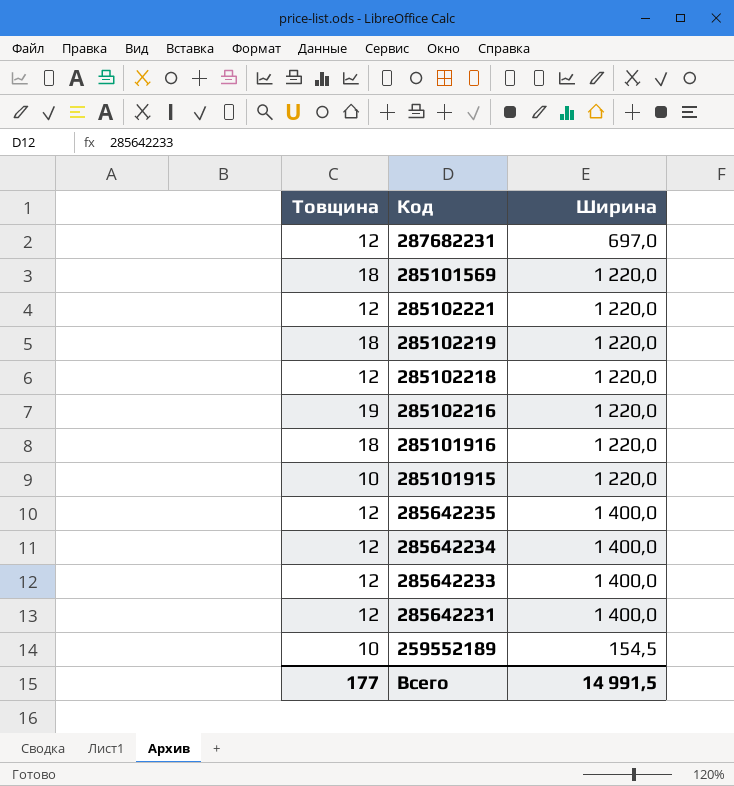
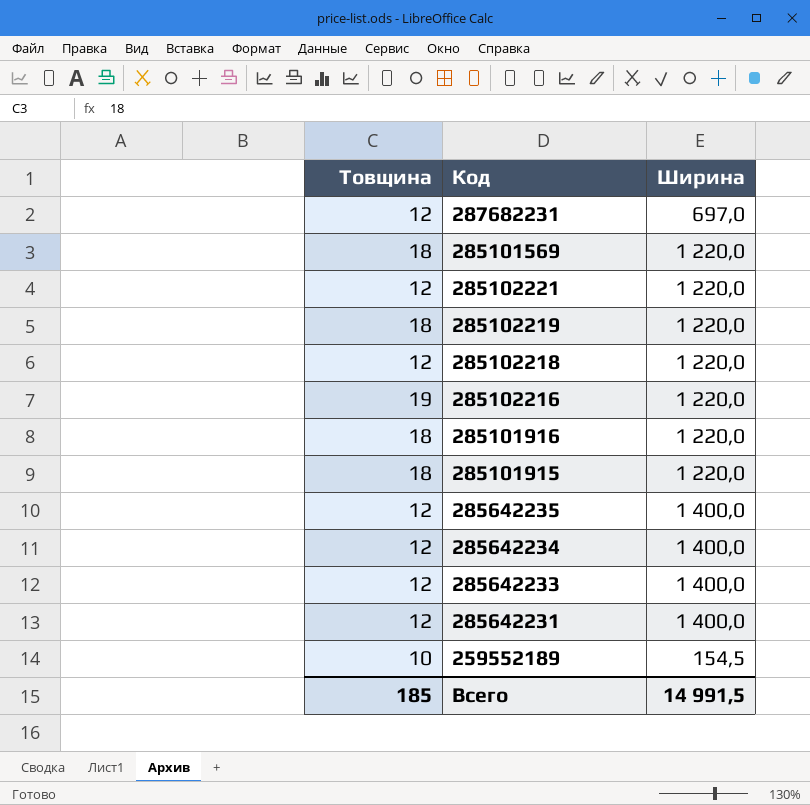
285101915 | Товщина: 10 -> 18
Всего | Товщина: 177 -> 185

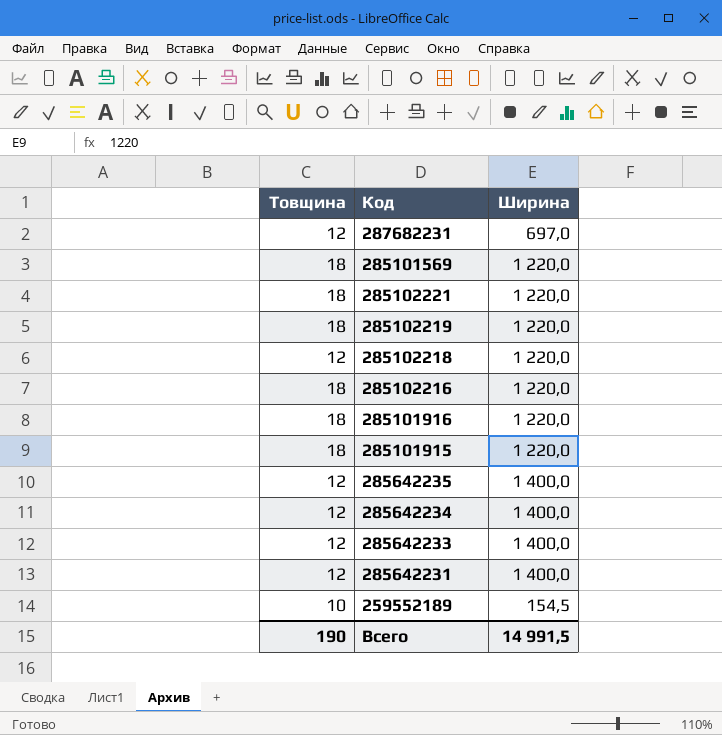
285102221 | Товщина: 12 -> 18
285102216 | Товщина: 19 -> 18
Всего | Товщина: 185 -> 190

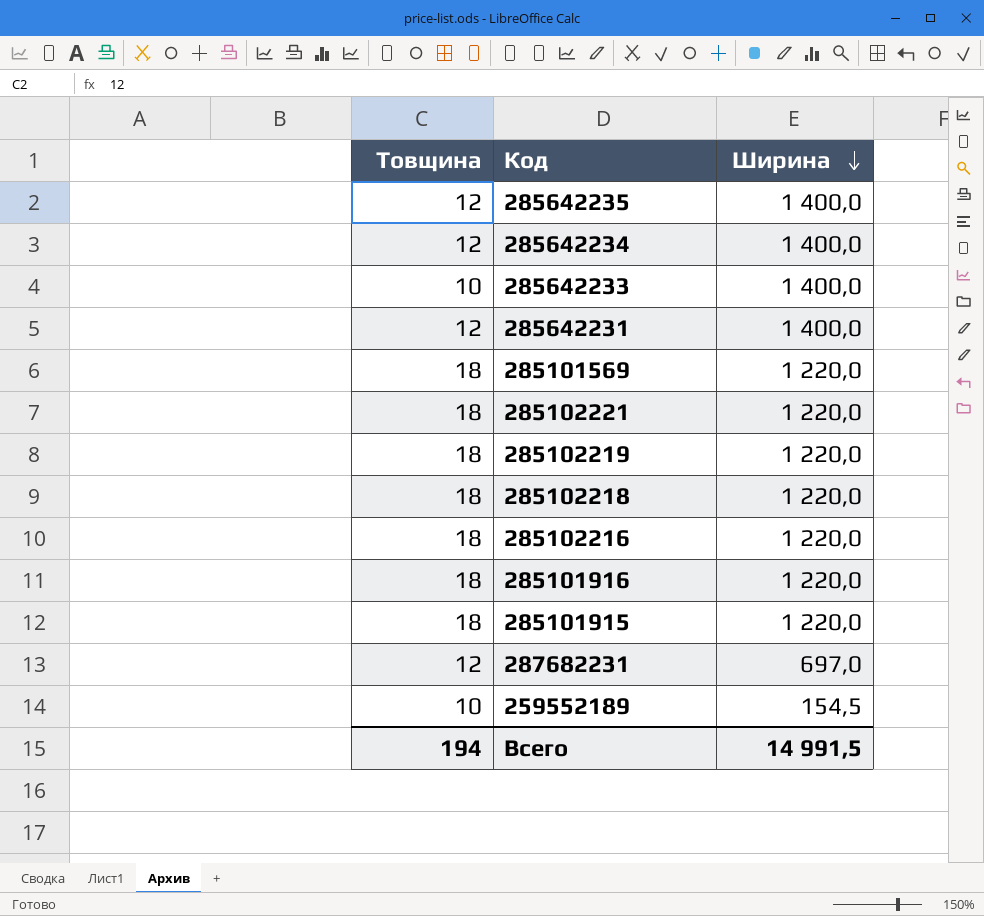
row order: none -> Ширина descending
285642233 | Товщина: 12 -> 10
285102218 | Товщина: 12 -> 18
Всего | Товщина: 190 -> 194

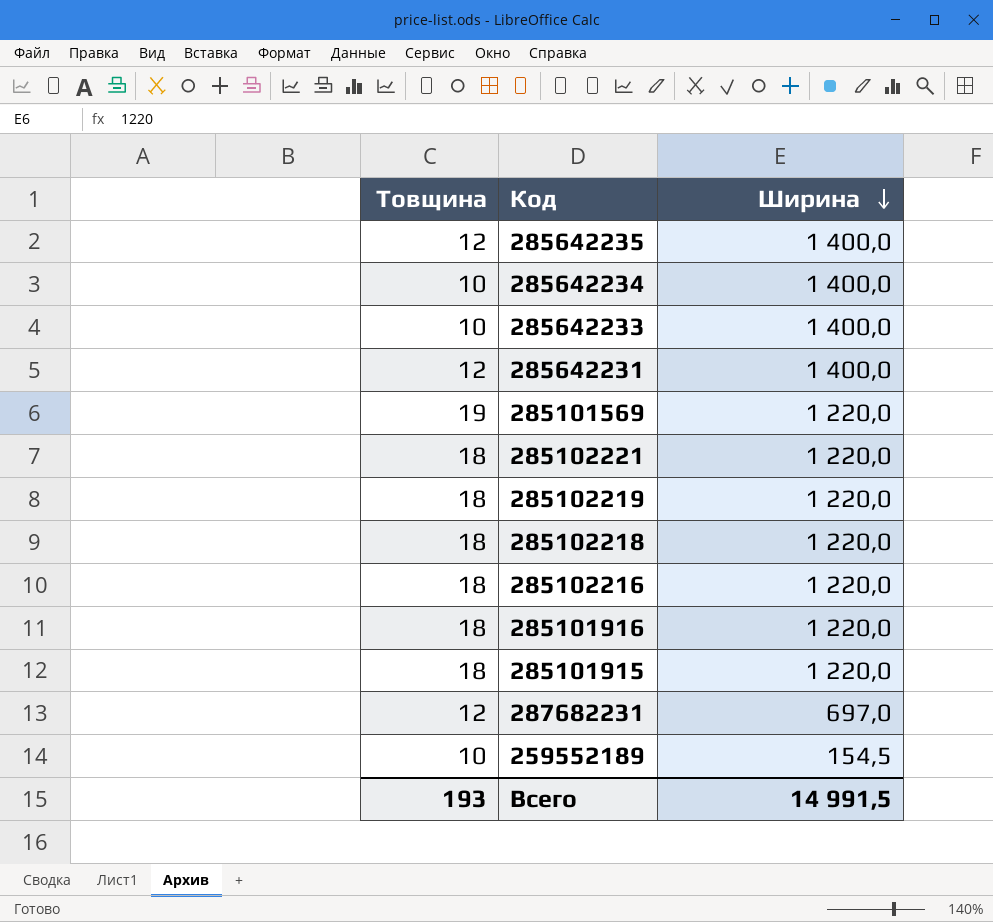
285642234 | Товщина: 12 -> 10
285101569 | Товщина: 18 -> 19
Всего | Товщина: 194 -> 193

